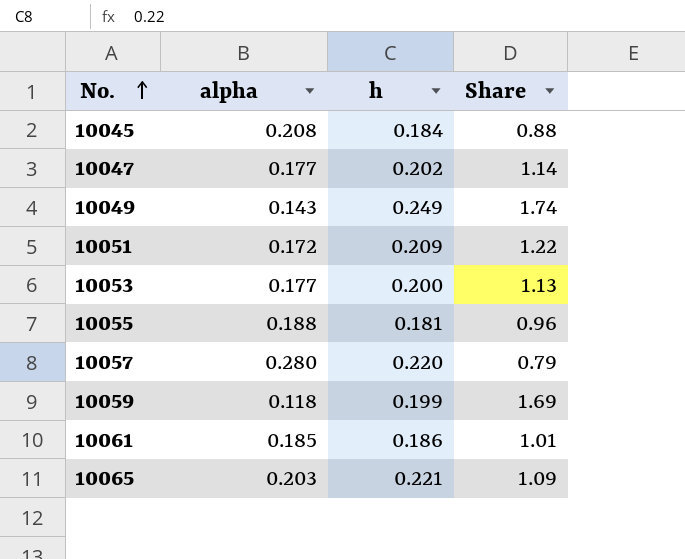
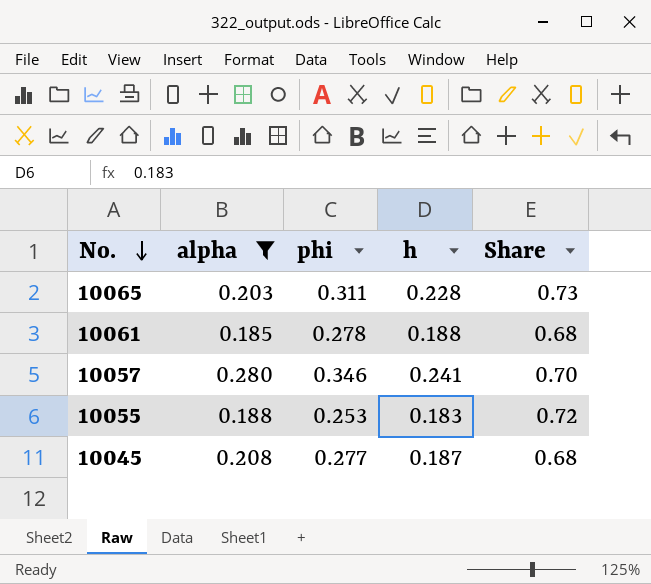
filter: none -> alpha >= 0.185
row order: No. ascending -> No. descending
column phi | position: none -> 3
column Share | formula: [h] / [alpha] -> [h] / [phi]
10065 | h: 0.221 -> 0.228
10061 | h: 0.186 -> 0.188
10057 | h: 0.220 -> 0.241
10055 | h: 0.181 -> 0.183
10045 | h: 0.184 -> 0.187

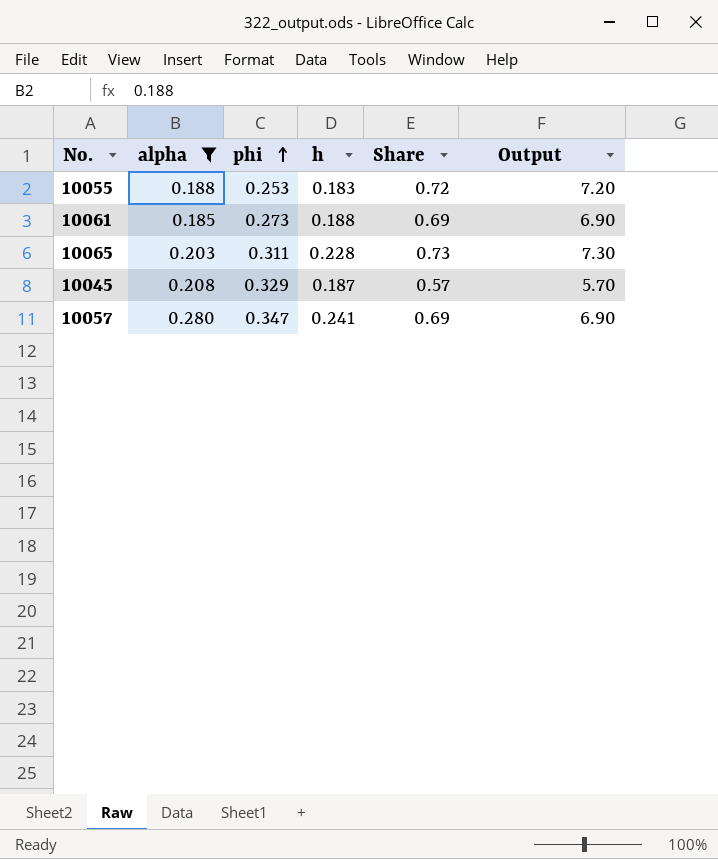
row order: No. descending -> phi ascending
column Output | formula: none -> [Share] * 10
10061 | phi: 0.278 -> 0.273
10061 | Share: 0.68 -> 0.69
10045 | phi: 0.277 -> 0.329
10045 | Share: 0.68 -> 0.57
10057 | phi: 0.346 -> 0.347
10057 | Share: 0.70 -> 0.69

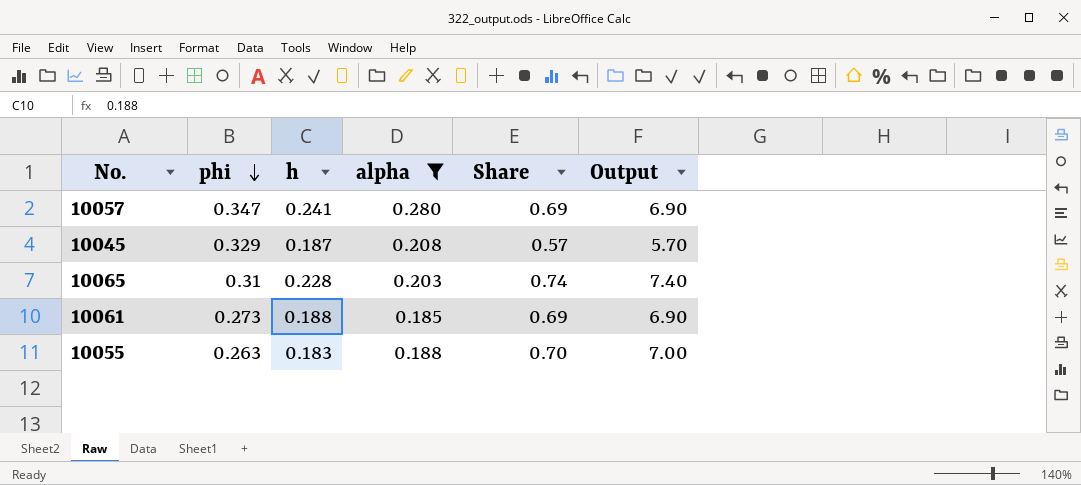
row order: phi ascending -> phi descending
column alpha | position: 2 -> 4
10065 | phi: 0.311 -> 0.31
10065 | Share: 0.73 -> 0.74
10065 | Output: 7.30 -> 7.40
10055 | phi: 0.253 -> 0.263
10055 | Share: 0.72 -> 0.70
10055 | Output: 7.20 -> 7.00

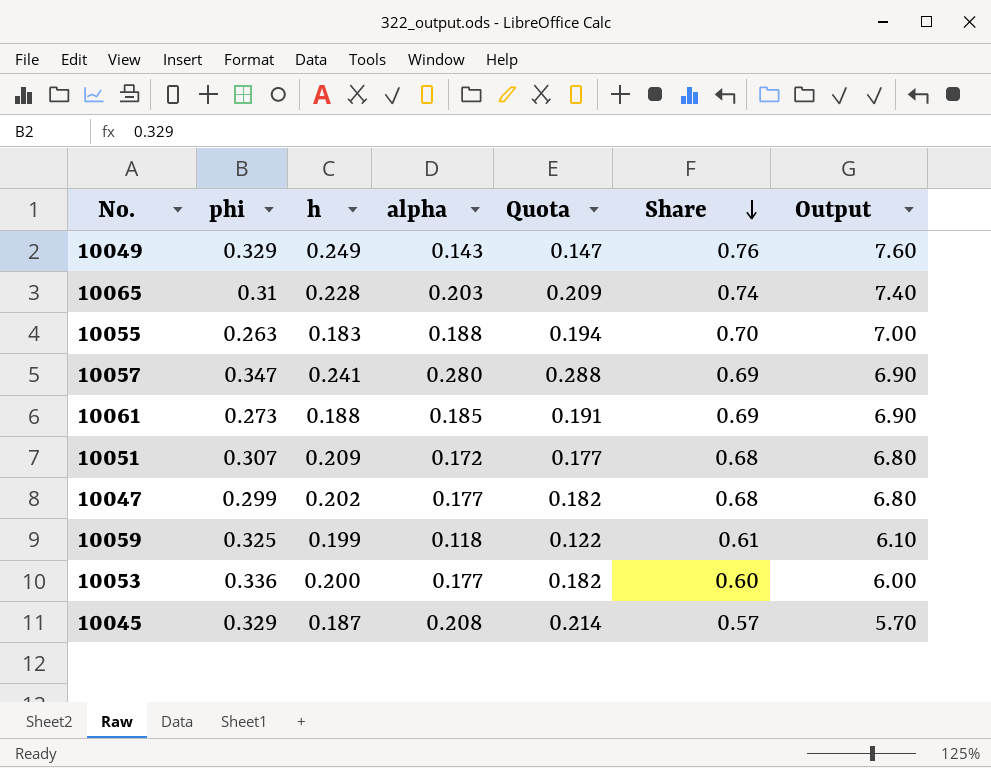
filter: alpha >= 0.185 -> none
row order: phi descending -> Share descending
column Quota | formula: none -> [alpha] * 1.03

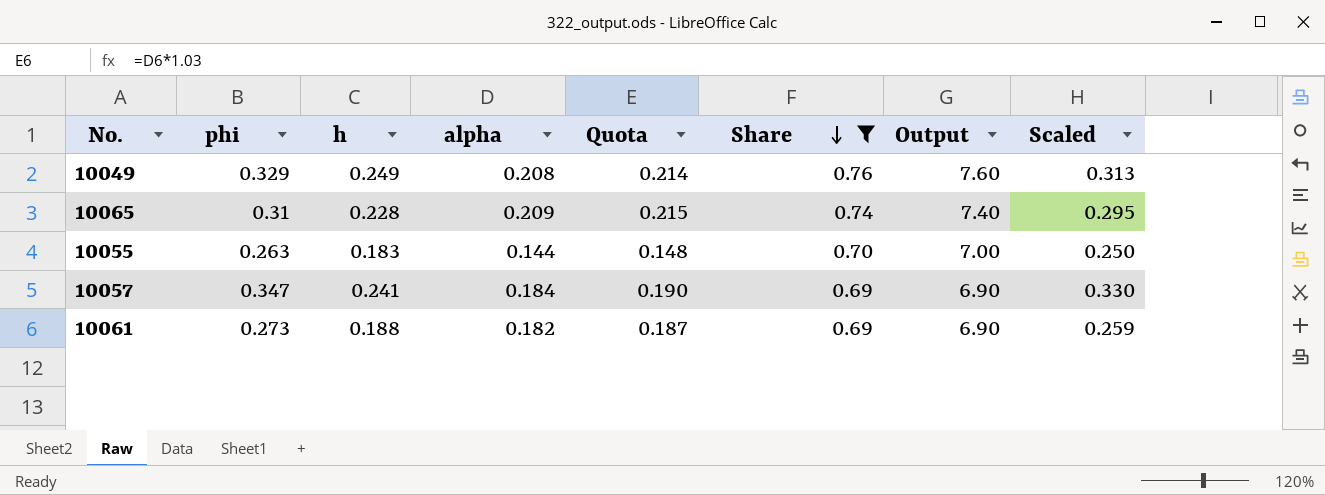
filter: none -> Share >= 0.69
column Scaled | formula: none -> [phi] * 0.95
10049 | alpha: 0.143 -> 0.208
10049 | Quota: 0.147 -> 0.214
10065 | alpha: 0.203 -> 0.209
10065 | Quota: 0.209 -> 0.215
10055 | alpha: 0.188 -> 0.144
10055 | Quota: 0.194 -> 0.148
10057 | alpha: 0.280 -> 0.184
10057 | Quota: 0.288 -> 0.190
10061 | alpha: 0.185 -> 0.182
10061 | Quota: 0.191 -> 0.187

